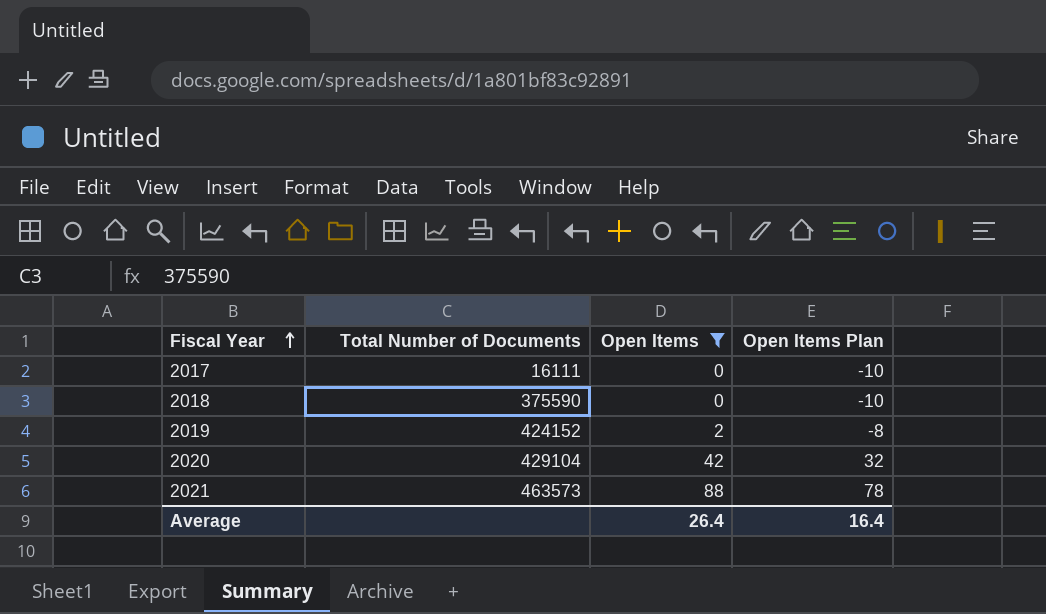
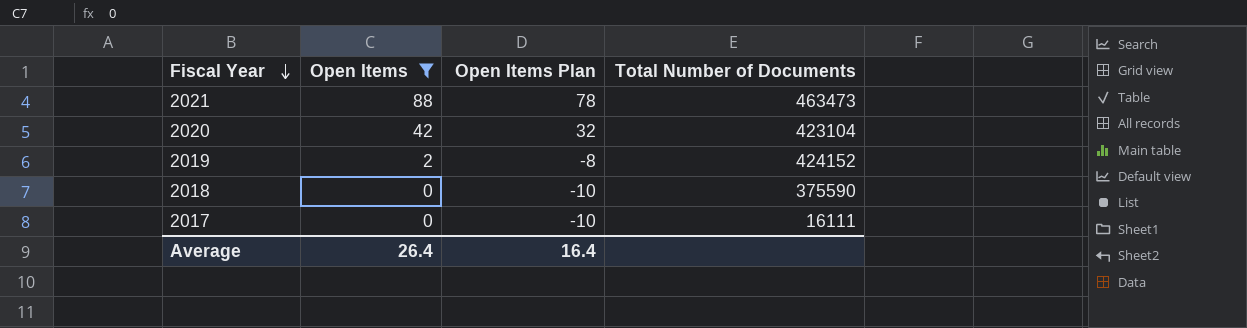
row order: Fiscal Year ascending -> Fiscal Year descending
column Total Number of Documents | position: 2 -> 4
2021 | Total Number of Documents: 463573 -> 463473
2020 | Total Number of Documents: 429104 -> 423104

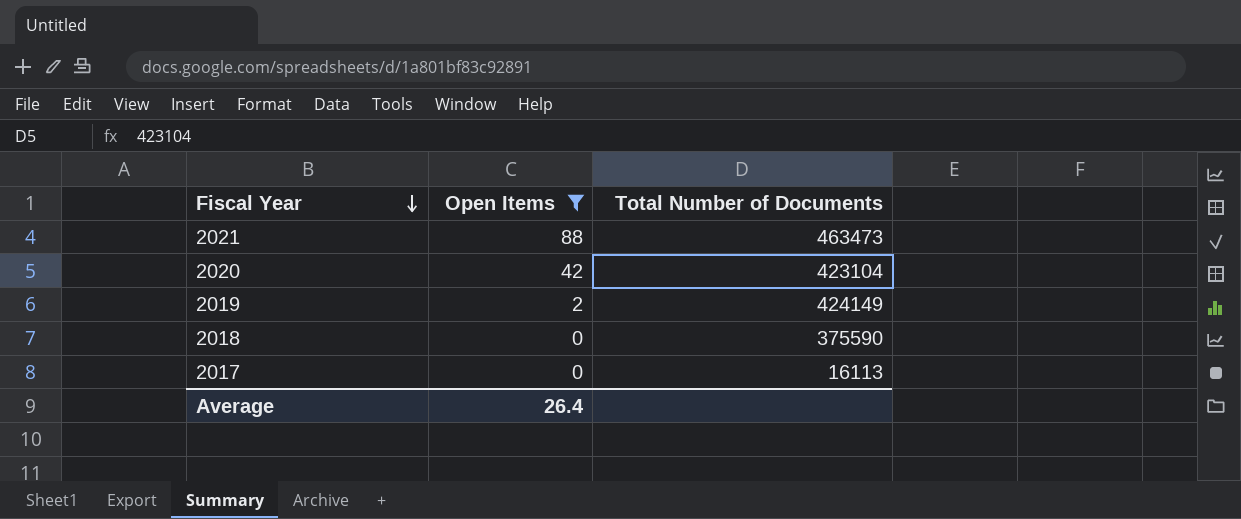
column Open Items Plan | formula: [Open Items] - 10 -> none
2019 | Total Number of Documents: 424152 -> 424149
2017 | Total Number of Documents: 16111 -> 16113

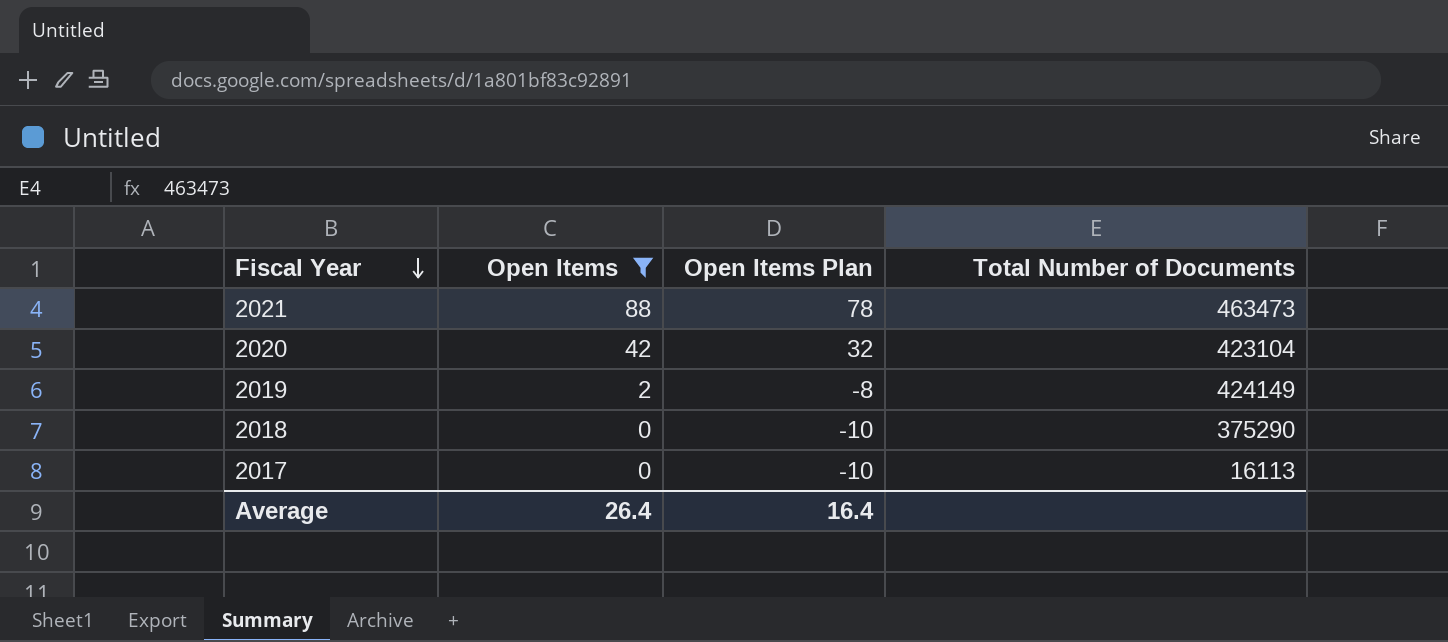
column Open Items Plan | formula: none -> [Open Items] - 10
2018 | Total Number of Documents: 375590 -> 375290

